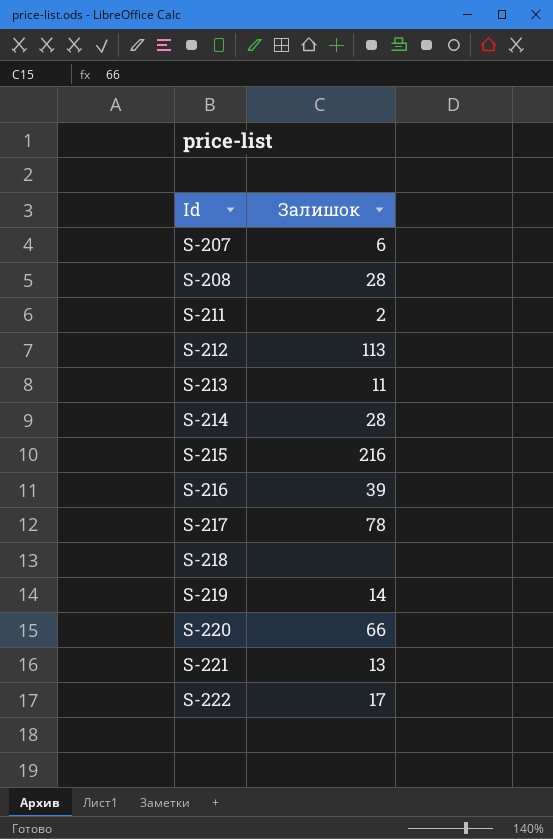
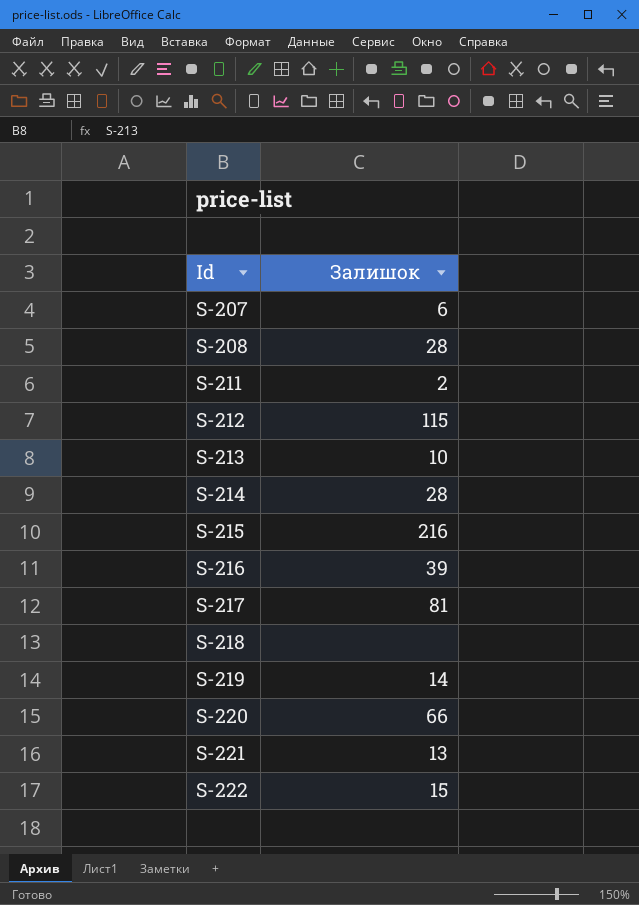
S-212 | Залишок: 113 -> 115
S-213 | Залишок: 11 -> 10
S-217 | Залишок: 78 -> 81
S-222 | Залишок: 17 -> 15

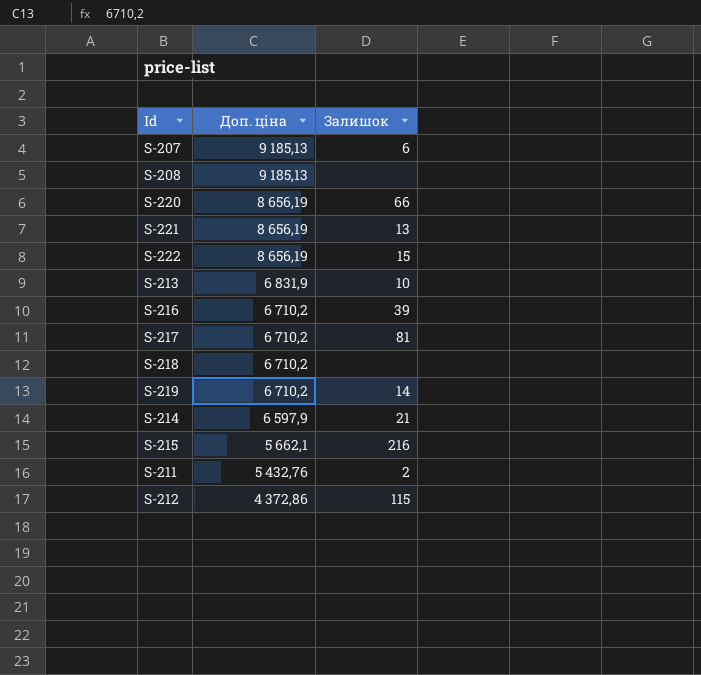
row order: Id ascending -> Доп. ціна descending
column Доп. ціна | position: none -> 2
S-208 | Залишок: 28 -> none
S-214 | Залишок: 28 -> 21

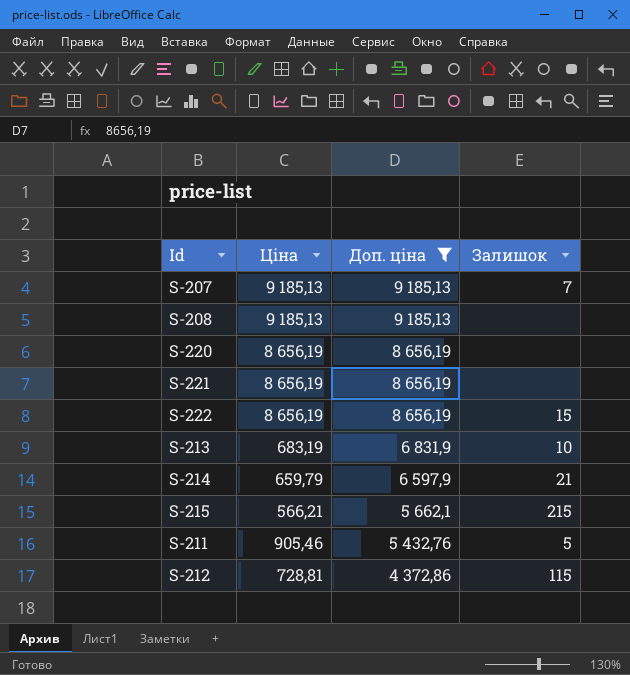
filter: none -> Доп. ціна != 6 710,2
column Ціна | position: none -> 2
S-207 | Залишок: 6 -> 7
S-220 | Залишок: 66 -> none
S-221 | Залишок: 13 -> none
S-215 | Залишок: 216 -> 215
S-211 | Залишок: 2 -> 5

